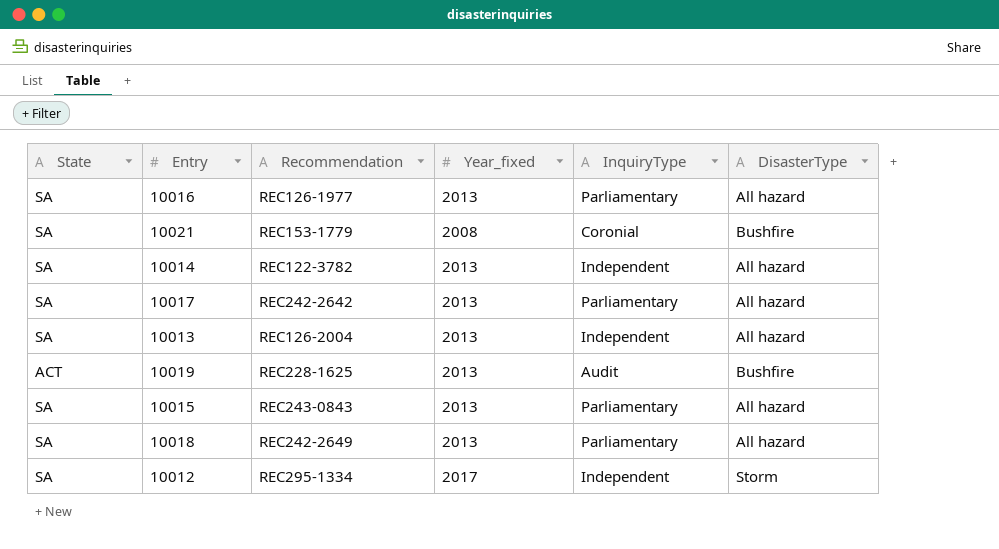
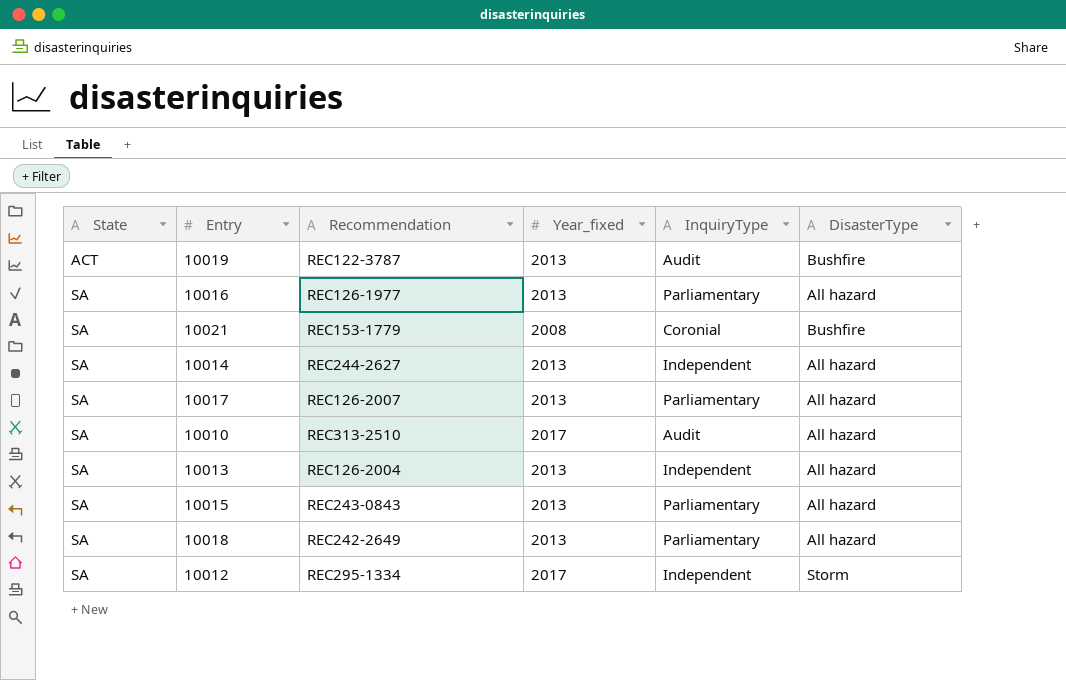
row order: none -> State ascending
10019 | Recommendation: REC228-1625 -> REC122-3787
10014 | Recommendation: REC122-3782 -> REC244-2627
10017 | Recommendation: REC242-2642 -> REC126-2007
row 10010: none -> SA | REC313-2510 | 2017 | Audit | All hazard

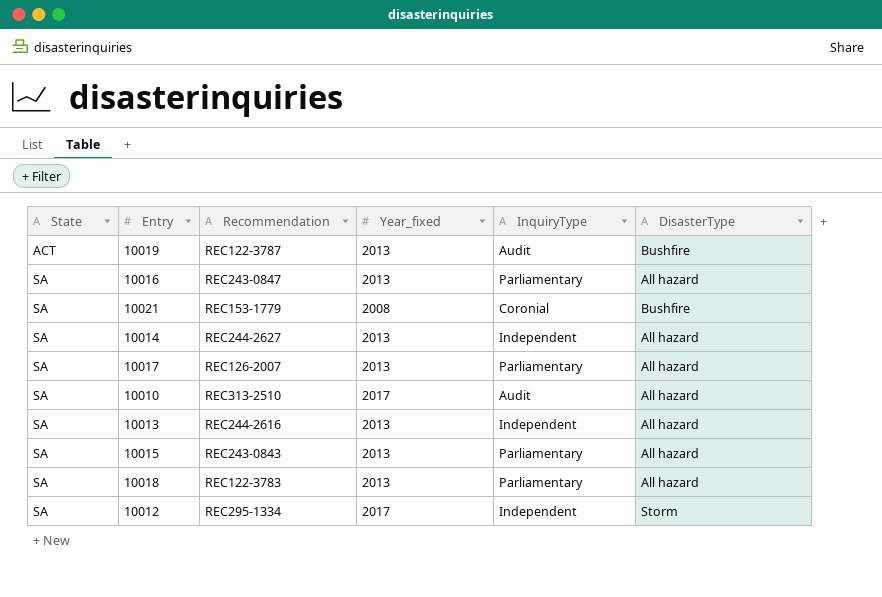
10016 | Recommendation: REC126-1977 -> REC243-0847
10013 | Recommendation: REC126-2004 -> REC244-2616
10018 | Recommendation: REC242-2649 -> REC122-3783

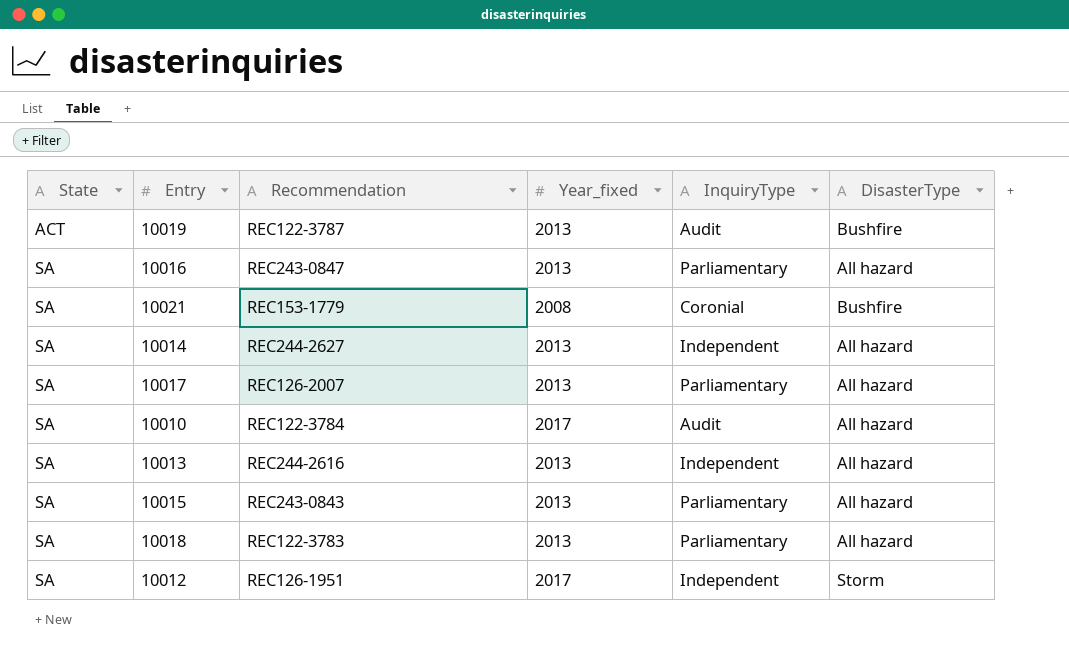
10010 | Recommendation: REC313-2510 -> REC122-3784
10012 | Recommendation: REC295-1334 -> REC126-1951

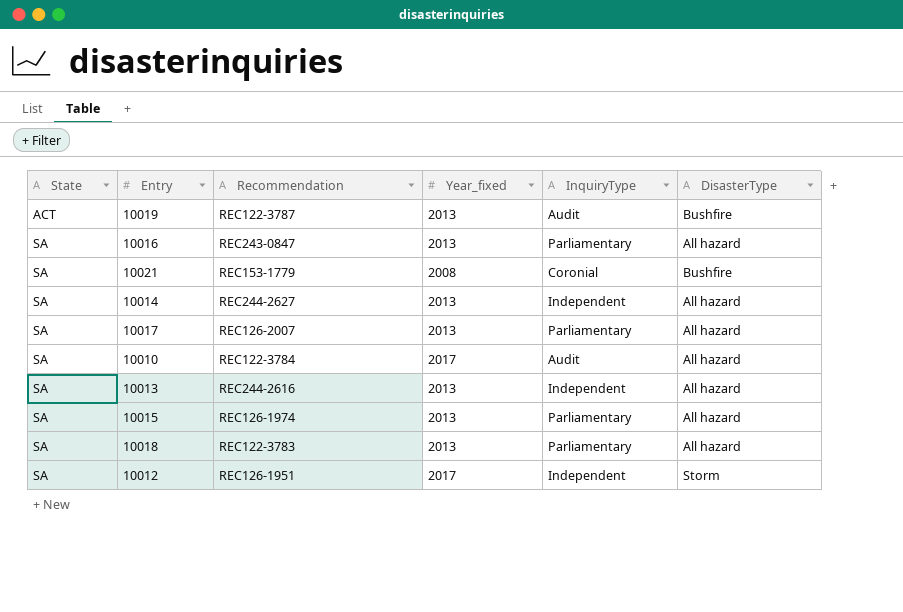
10015 | Recommendation: REC243-0843 -> REC126-1974

